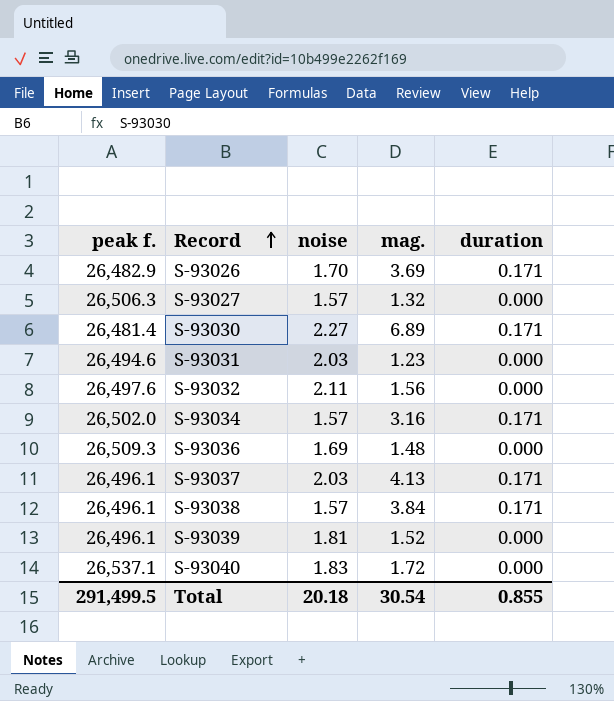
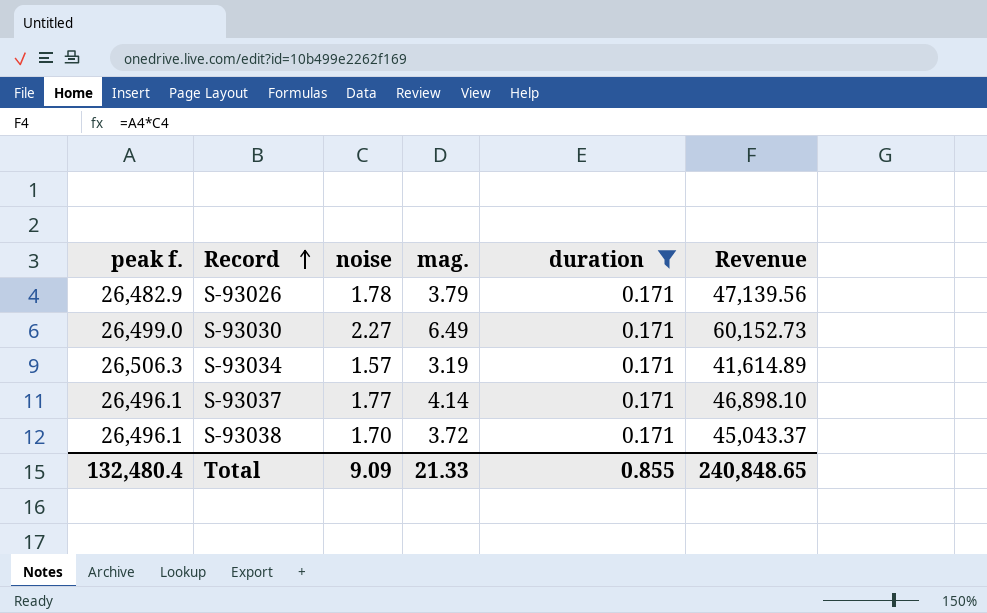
filter: none -> duration = 0.171
column Revenue | formula: none -> [peak f.] * [noise]
S-93026 | noise: 1.70 -> 1.78
S-93026 | mag.: 3.69 -> 3.79
S-93030 | peak f.: 26,481.4 -> 26,499.0
S-93030 | mag.: 6.89 -> 6.49
S-93034 | peak f.: 26,502.0 -> 26,506.3
S-93034 | mag.: 3.16 -> 3.19
S-93037 | noise: 2.03 -> 1.77
S-93037 | mag.: 4.13 -> 4.14
S-93038 | noise: 1.57 -> 1.70
S-93038 | mag.: 3.84 -> 3.72
Total | peak f.: 291,499.5 -> 132,480.4
Total | noise: 20.18 -> 9.09
Total | mag.: 30.54 -> 21.33

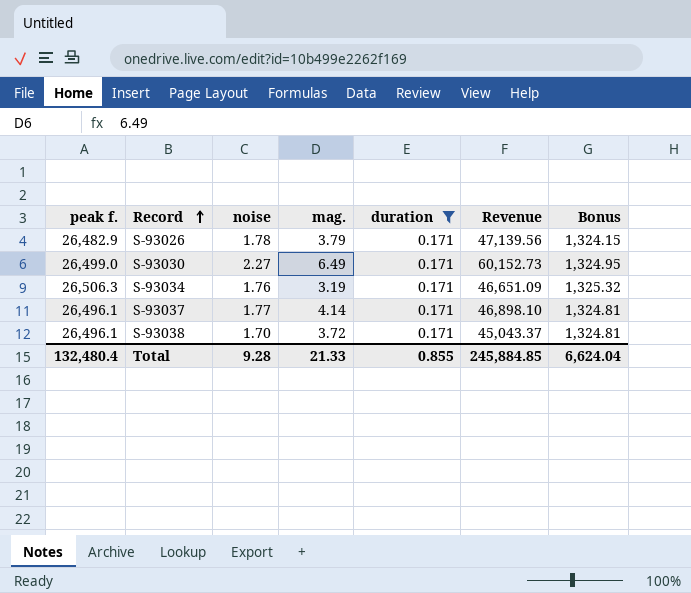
column Bonus | formula: none -> [peak f.] * 0.05
S-93034 | noise: 1.57 -> 1.76
S-93034 | Revenue: 41,614.89 -> 46,651.09
Total | noise: 9.09 -> 9.28
Total | Revenue: 240,848.65 -> 245,884.85

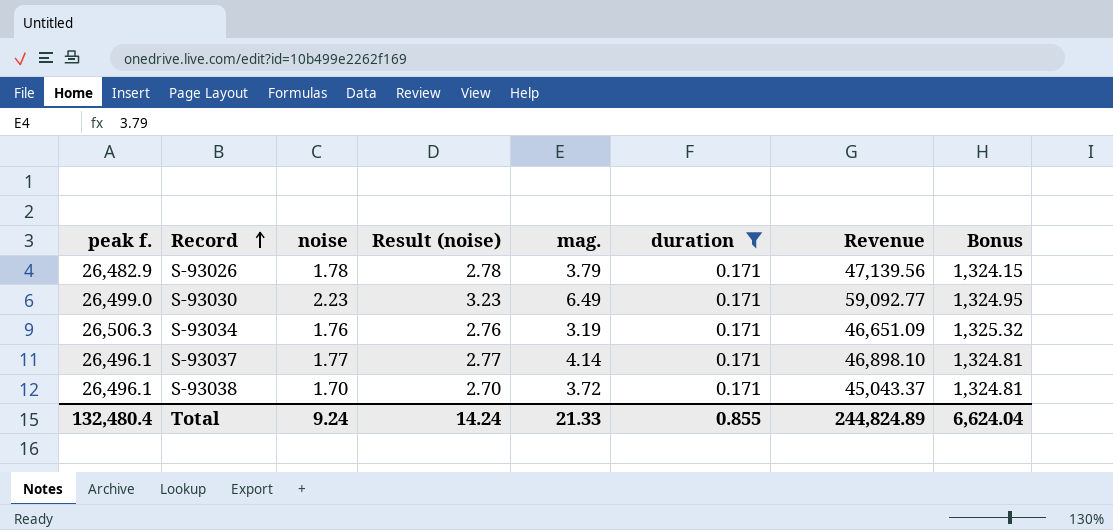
column Result (noise) | formula: none -> [noise] + 1
S-93030 | noise: 2.27 -> 2.23
S-93030 | Revenue: 60,152.73 -> 59,092.77
Total | noise: 9.28 -> 9.24
Total | Revenue: 245,884.85 -> 244,824.89

